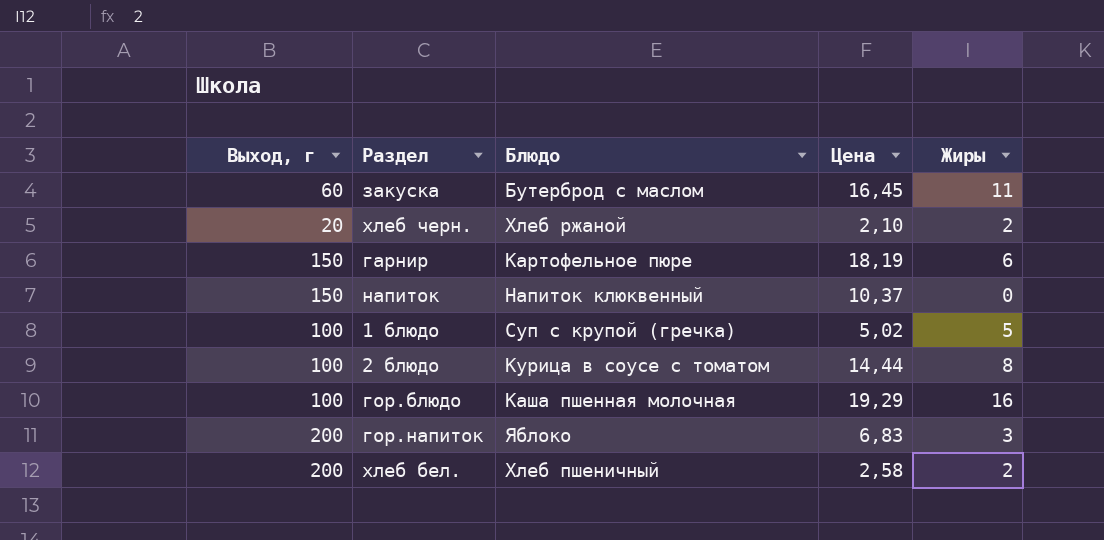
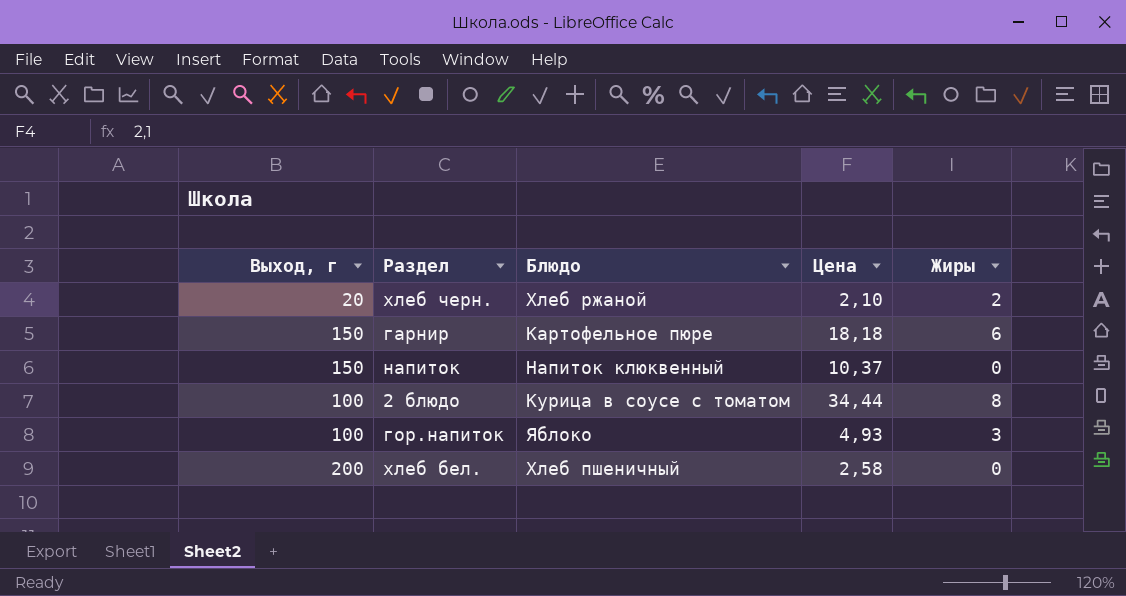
row закуска: 60 | Бутерброд с маслом | 16,45 | 11 -> none
row 1 блюдо: 100 | Суп с крупой (гречка) | 5,02 | 5 -> none
row гор.блюдо: 100 | Каша пшенная молочная | 19,29 | 16 -> none
гарнир | Цена: 18,19 -> 18,18
2 блюдо | Цена: 14,44 -> 34,44
гор.напиток | Выход, г: 200 -> 100
гор.напиток | Цена: 6,83 -> 4,93
хлеб бел. | Жиры: 2 -> 0

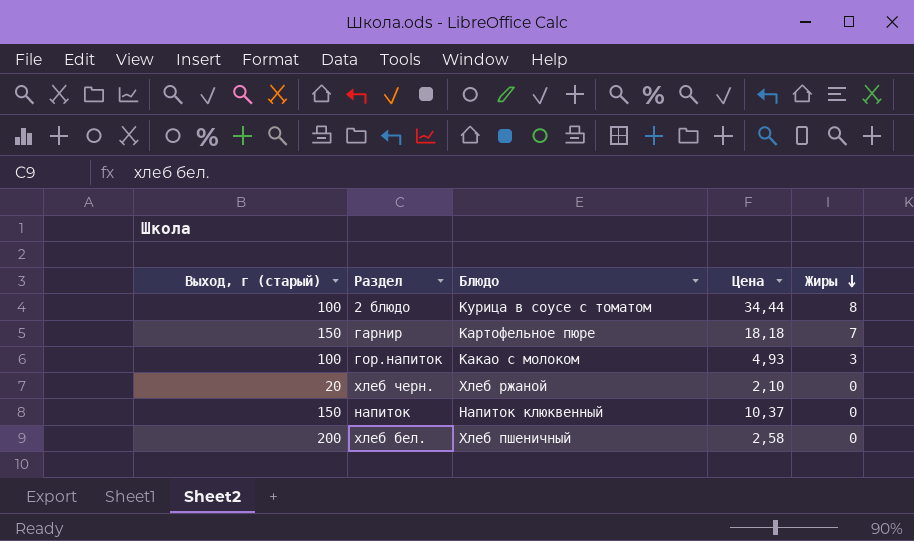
row order: none -> Жиры descending
column name: Выход, г -> Выход, г (старый)
гарнир | Жиры: 6 -> 7
гор.напиток | Блюдо: Яблоко -> Какао с молоком
хлеб черн. | Жиры: 2 -> 0

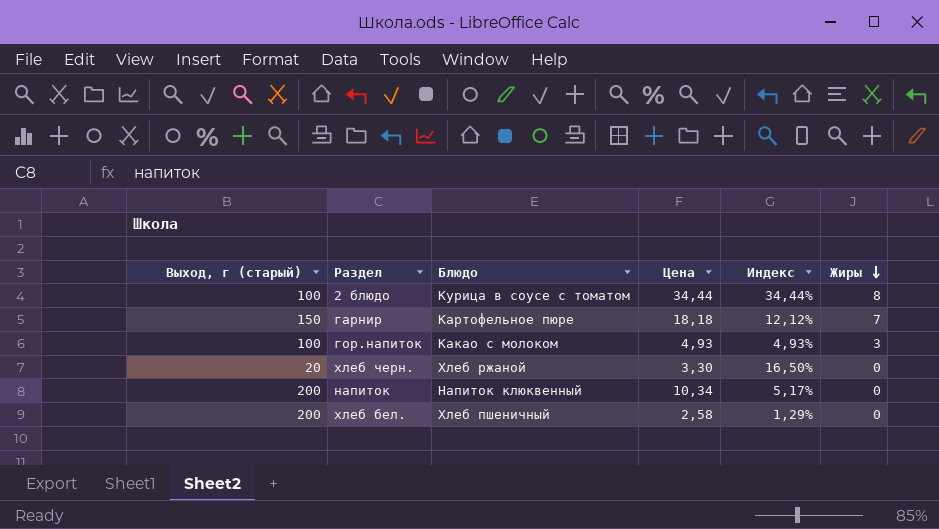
column Индекс | formula: none -> [Цена] / [Выход, г (старый)]
хлеб черн. | Цена: 2,10 -> 3,30
напиток | Выход, г (старый): 150 -> 200
напиток | Цена: 10,37 -> 10,34

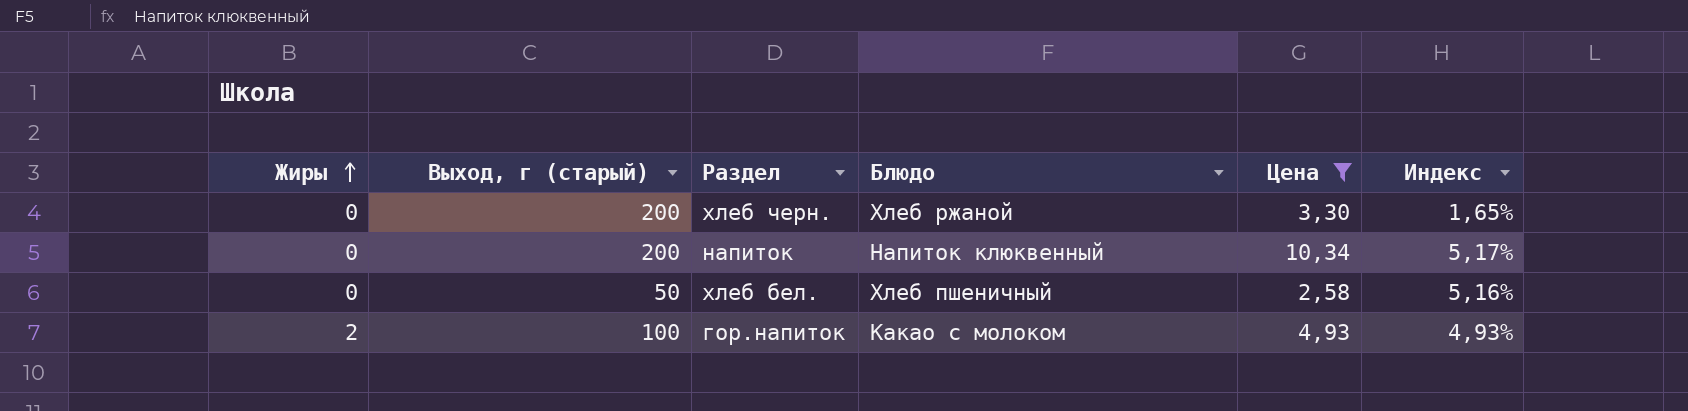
filter: none -> Цена <= 10,34
row order: Жиры descending -> Жиры ascending
column Жиры | position: 6 -> 1
хлеб черн. | Выход, г (старый): 20 -> 200
хлеб черн. | Индекс: 16,50% -> 1,65%
хлеб бел. | Выход, г (старый): 200 -> 50
хлеб бел. | Индекс: 1,29% -> 5,16%
гор.напиток | Жиры: 3 -> 2

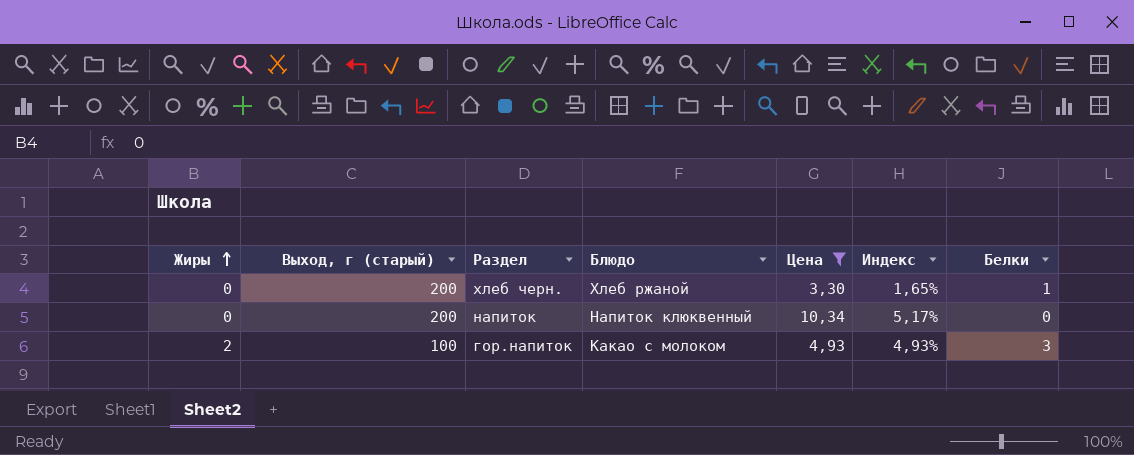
column Белки | position: none -> 7
row хлеб бел.: 0 | 50 | Хлеб пшеничный | 2,58 | 5,16% -> none

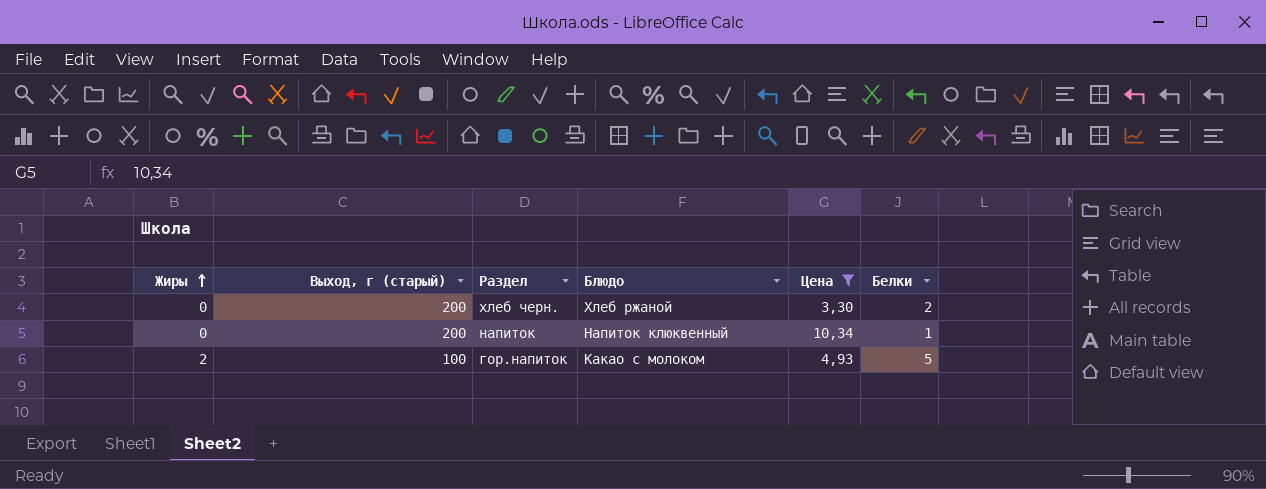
column Индекс | formula: [Цена] / [Выход, г (старый)] -> none
хлеб черн. | Белки: 1 -> 2
напиток | Белки: 0 -> 1
гор.напиток | Белки: 3 -> 5

